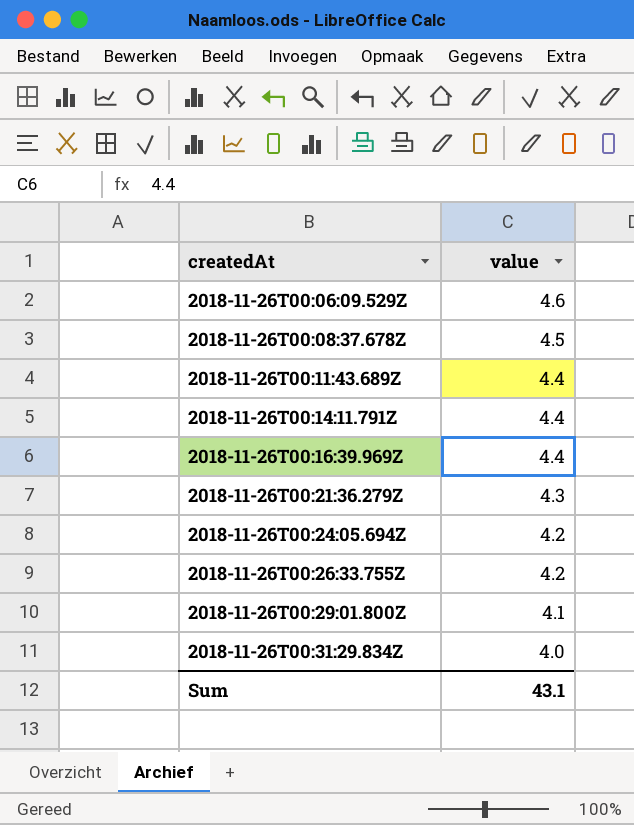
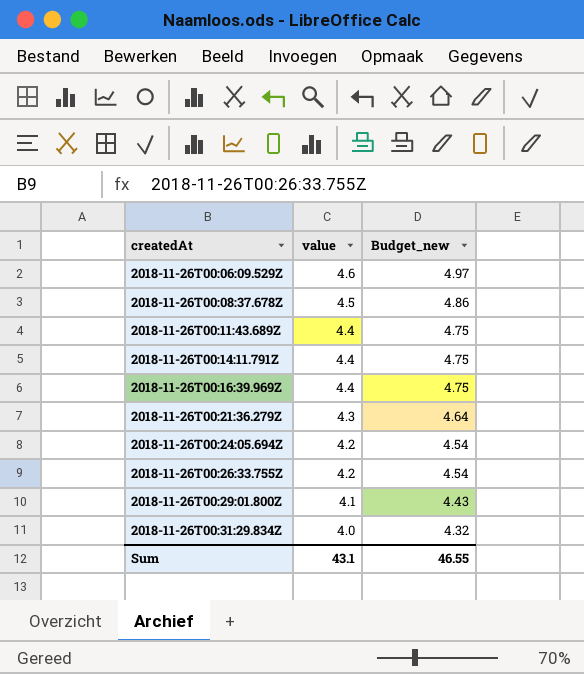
column Budget_new | formula: none -> [value] * 1.08

